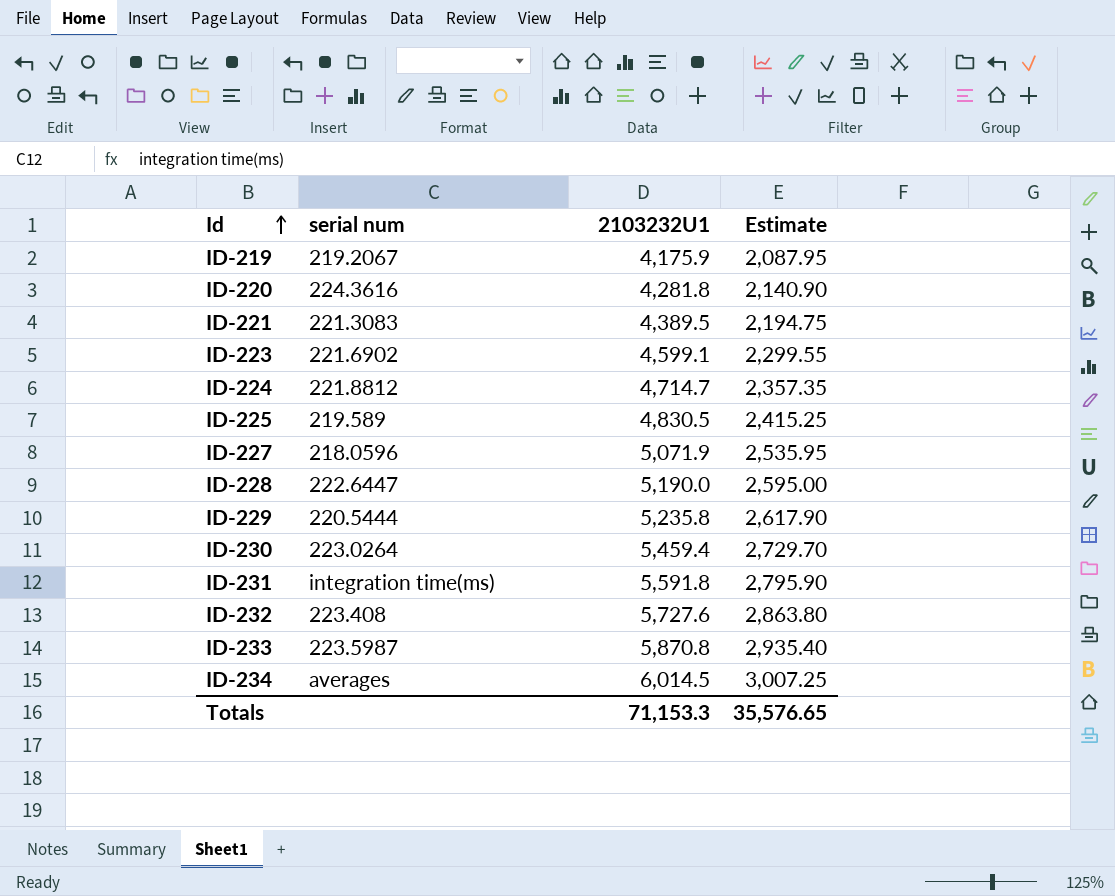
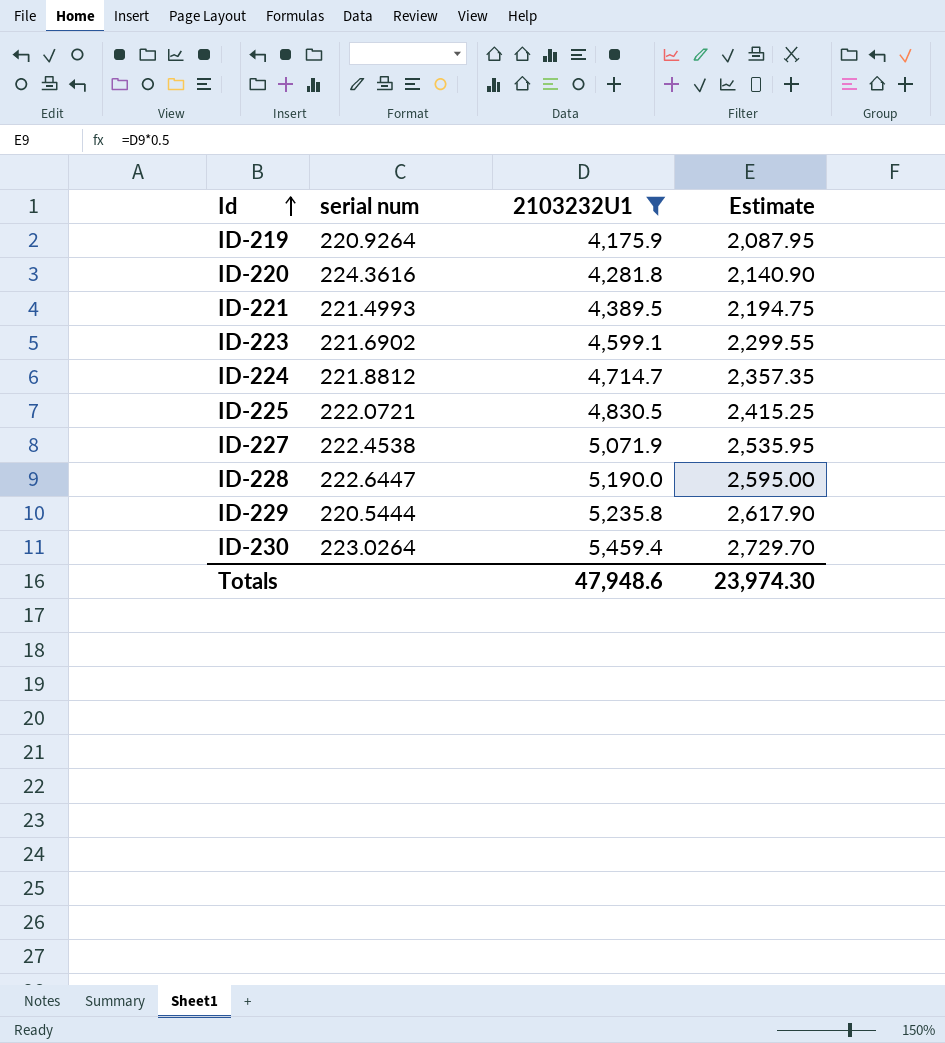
filter: none -> 2103232U1 <= 5,459.4
ID-219 | serial num: 219.2067 -> 220.9264
ID-221 | serial num: 221.3083 -> 221.4993
ID-225 | serial num: 219.589 -> 222.0721
ID-227 | serial num: 218.0596 -> 222.4538
Totals | 2103232U1: 71,153.3 -> 47,948.6
Totals | Estimate: 35,576.65 -> 23,974.30

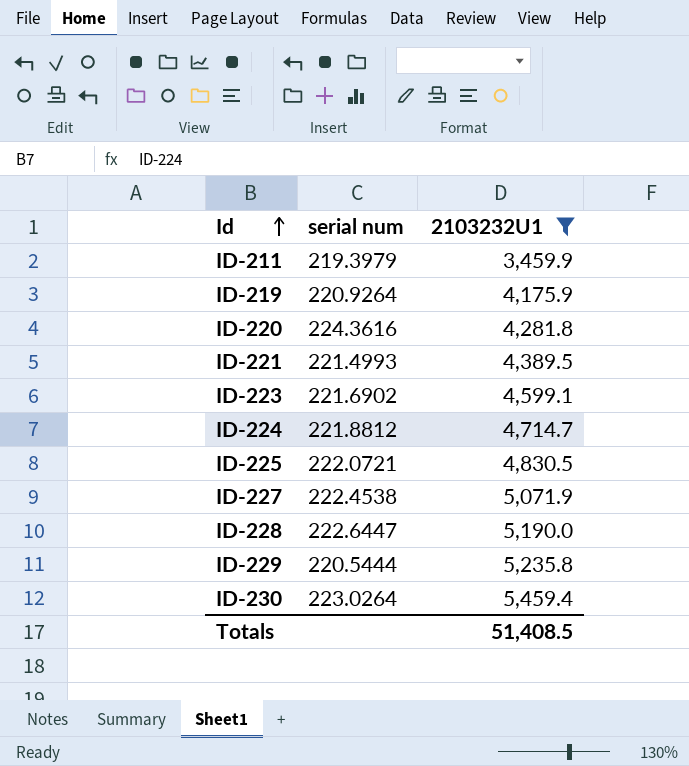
column Estimate | formula: [2103232U1] * 0.5 -> none
row ID-211: none -> 219.3979 | 3,459.9
Totals | 2103232U1: 47,948.6 -> 51,408.5

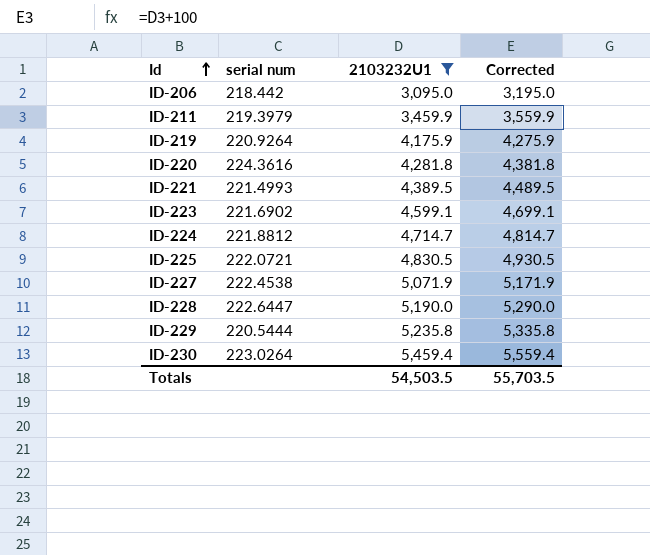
column Corrected | formula: none -> [2103232U1] + 100
row ID-206: none -> 218.442 | 3,095.0 | 3,195.0
Totals | 2103232U1: 51,408.5 -> 54,503.5

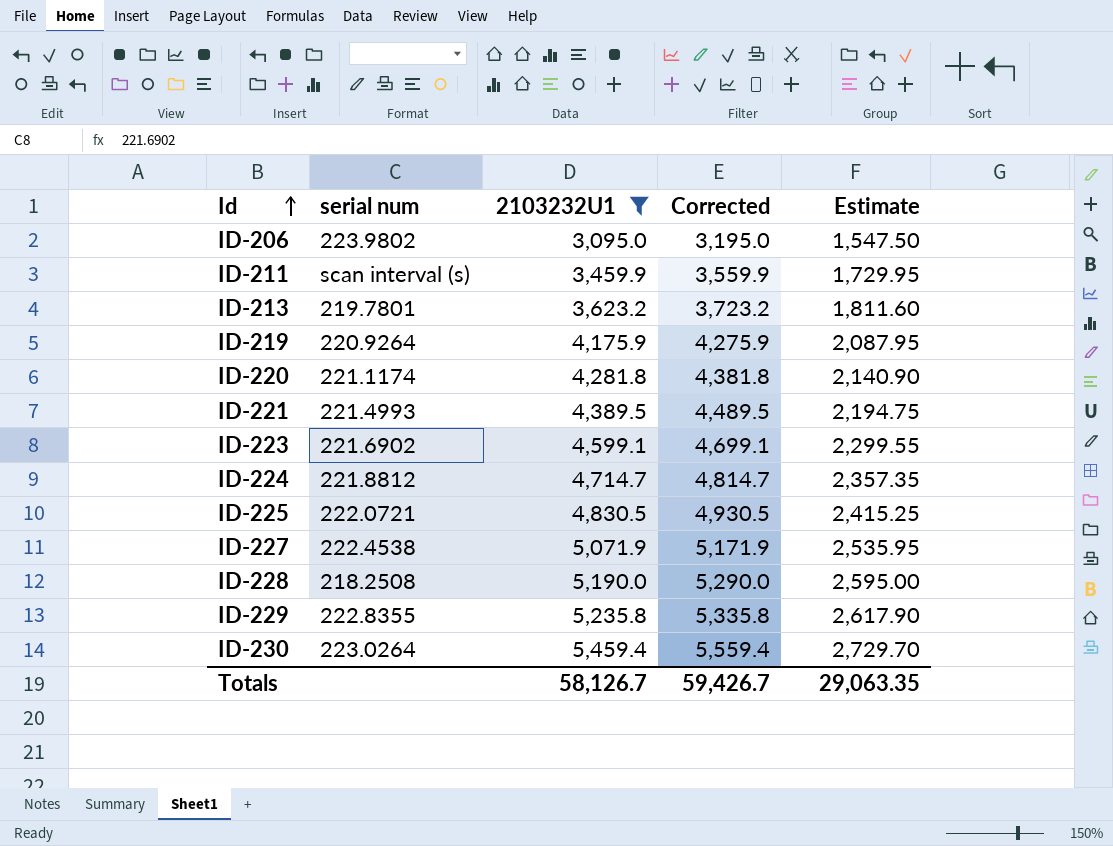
column Estimate | formula: none -> [2103232U1] * 0.5
ID-206 | serial num: 218.442 -> 223.9802
ID-211 | serial num: 219.3979 -> scan interval (s)
row ID-213: none -> 219.7801 | 3,623.2 | 3,723.2 | 1,811.60
ID-220 | serial num: 224.3616 -> 221.1174
ID-228 | serial num: 222.6447 -> 218.2508
ID-229 | serial num: 220.5444 -> 222.8355
Totals | 2103232U1: 54,503.5 -> 58,126.7
Totals | Corrected: 55,703.5 -> 59,426.7

